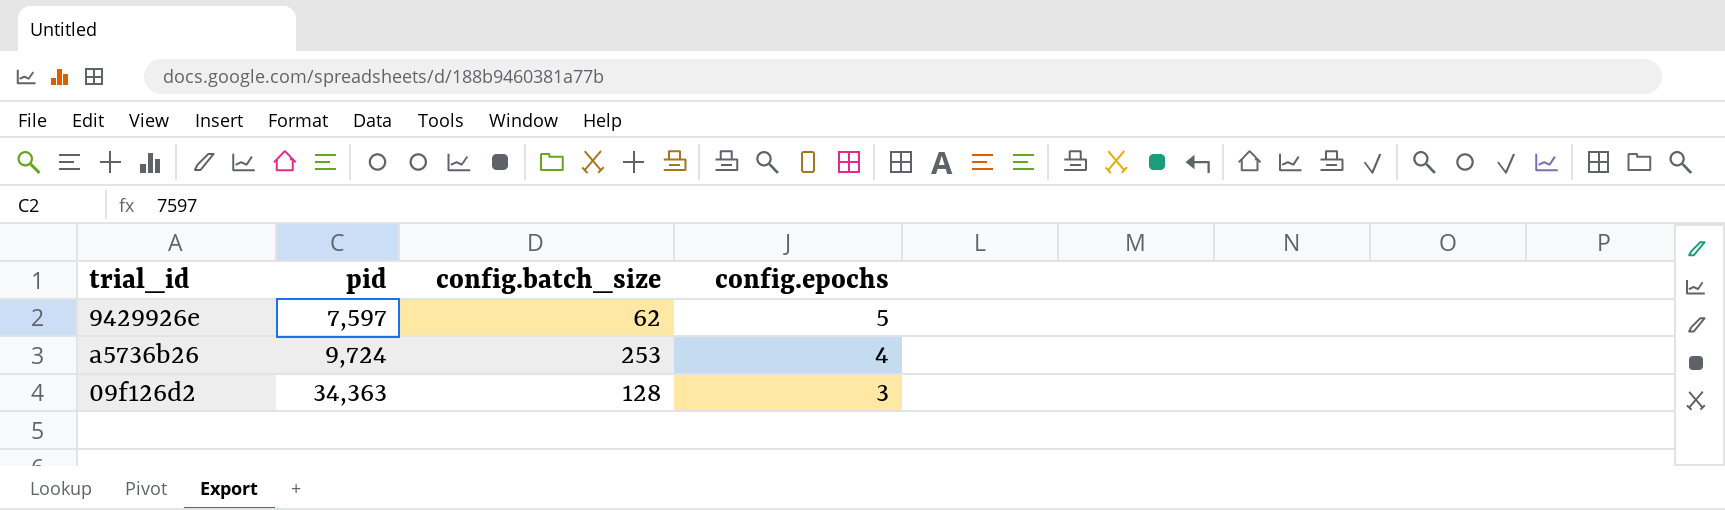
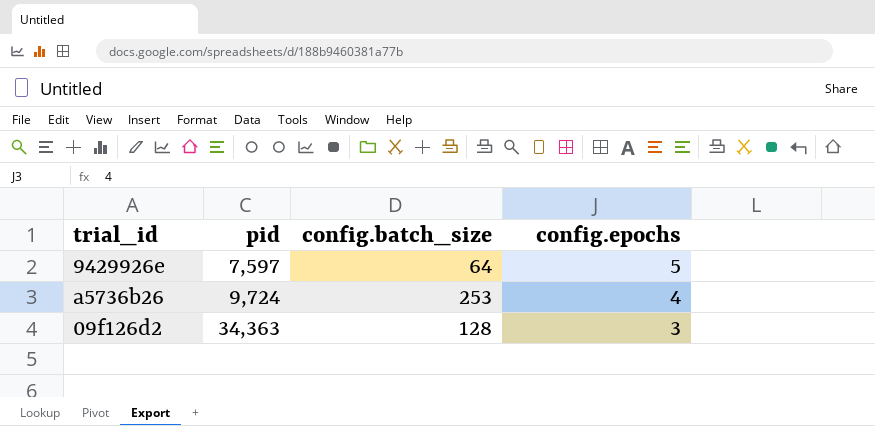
9429926e | config.batch_size: 62 -> 64

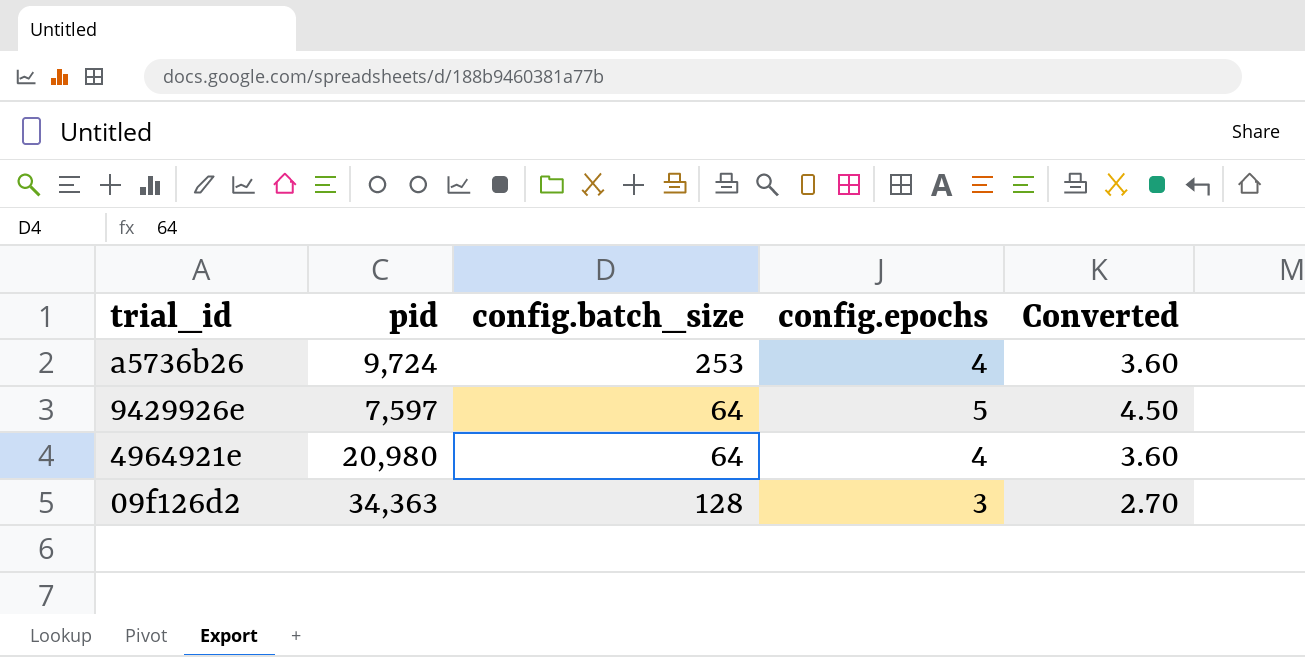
row order: pid ascending -> trial_id descending
column Converted | formula: none -> [config.epochs] * 0.9
row 4964921e: none -> 20,980 | 64 | 4 | 3.60

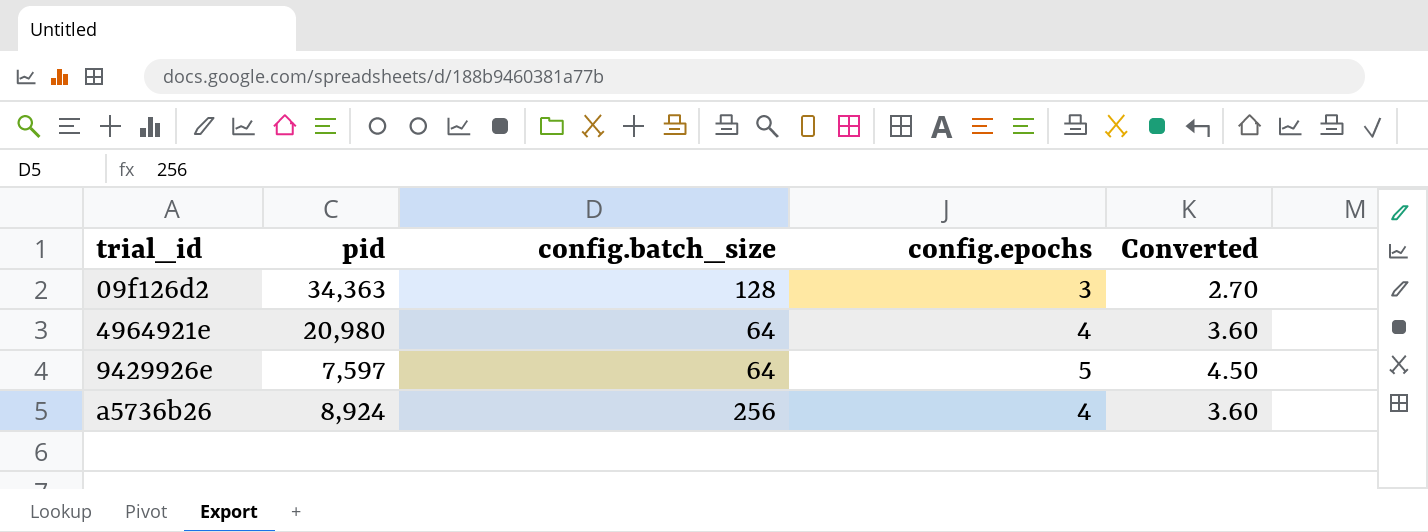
row order: trial_id descending -> trial_id ascending
a5736b26 | pid: 9,724 -> 8,924
a5736b26 | config.batch_size: 253 -> 256

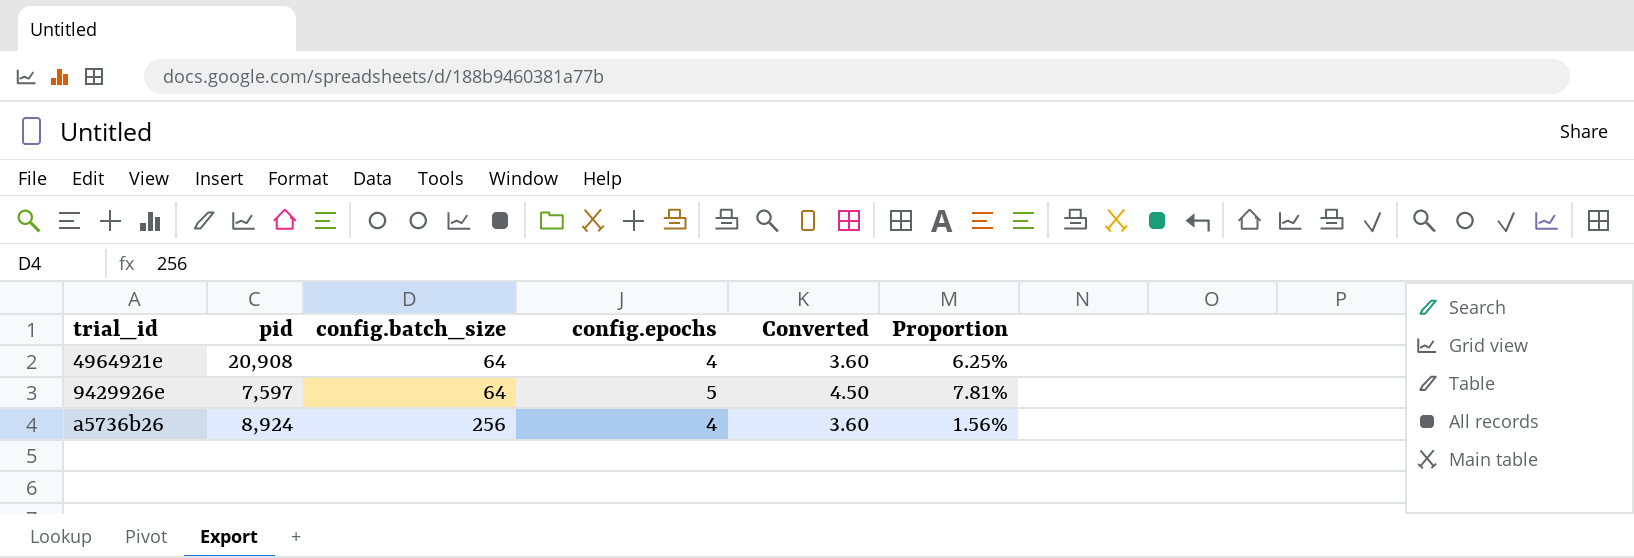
column Proportion | formula: none -> [config.epochs] / [config.batch_size]
row 09f126d2: 34,363 | 128 | 3 | 2.70 -> none
4964921e | pid: 20,980 -> 20,908

